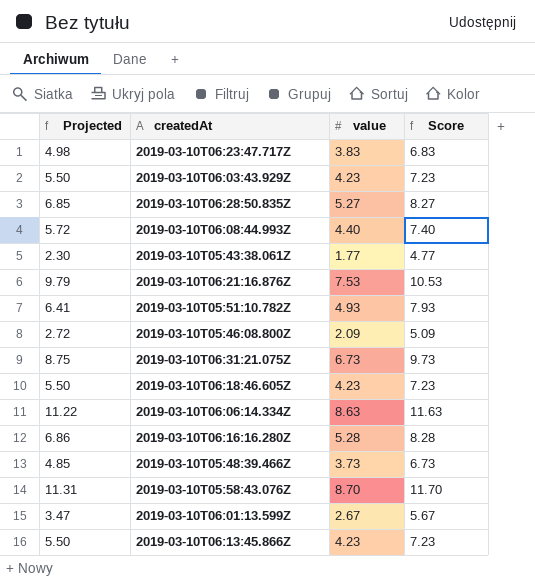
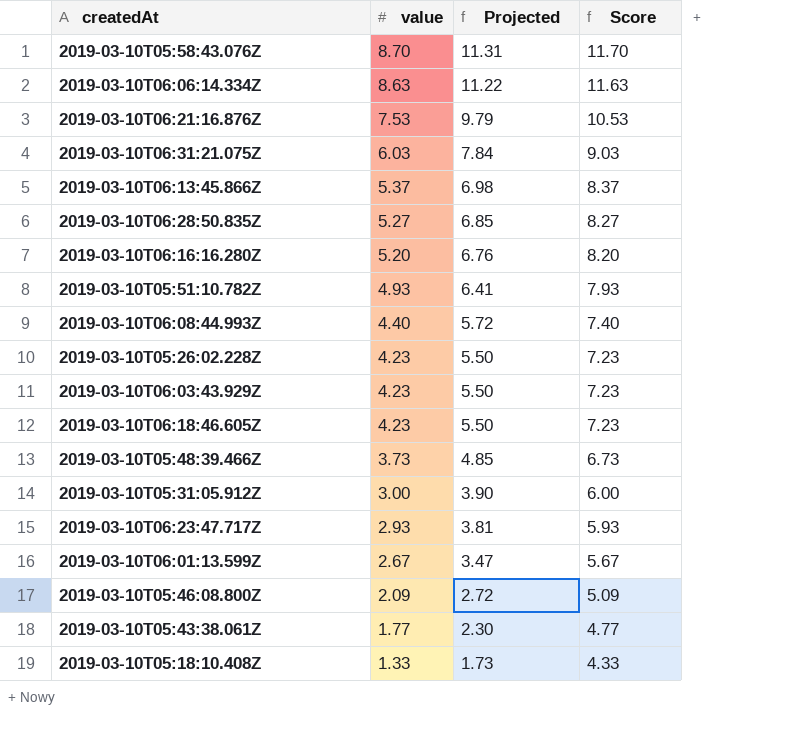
row order: none -> value descending
column Projected | position: 1 -> 3
2019-03-10T06:31:21.075Z | value: 6.73 -> 6.03
2019-03-10T06:31:21.075Z | Projected: 8.75 -> 7.84
2019-03-10T06:31:21.075Z | Score: 9.73 -> 9.03
2019-03-10T06:13:45.866Z | value: 4.23 -> 5.37
2019-03-10T06:13:45.866Z | Projected: 5.50 -> 6.98
2019-03-10T06:13:45.866Z | Score: 7.23 -> 8.37
2019-03-10T06:16:16.280Z | value: 5.28 -> 5.20
2019-03-10T06:16:16.280Z | Projected: 6.86 -> 6.76
2019-03-10T06:16:16.280Z | Score: 8.28 -> 8.20
row 2019-03-10T05:26:02.228Z: none -> 4.23 | 5.50 | 7.23
row 2019-03-10T05:31:05.912Z: none -> 3.00 | 3.90 | 6.00
2019-03-10T06:23:47.717Z | value: 3.83 -> 2.93
2019-03-10T06:23:47.717Z | Projected: 4.98 -> 3.81
2019-03-10T06:23:47.717Z | Score: 6.83 -> 5.93
row 2019-03-10T05:18:10.408Z: none -> 1.33 | 1.73 | 4.33

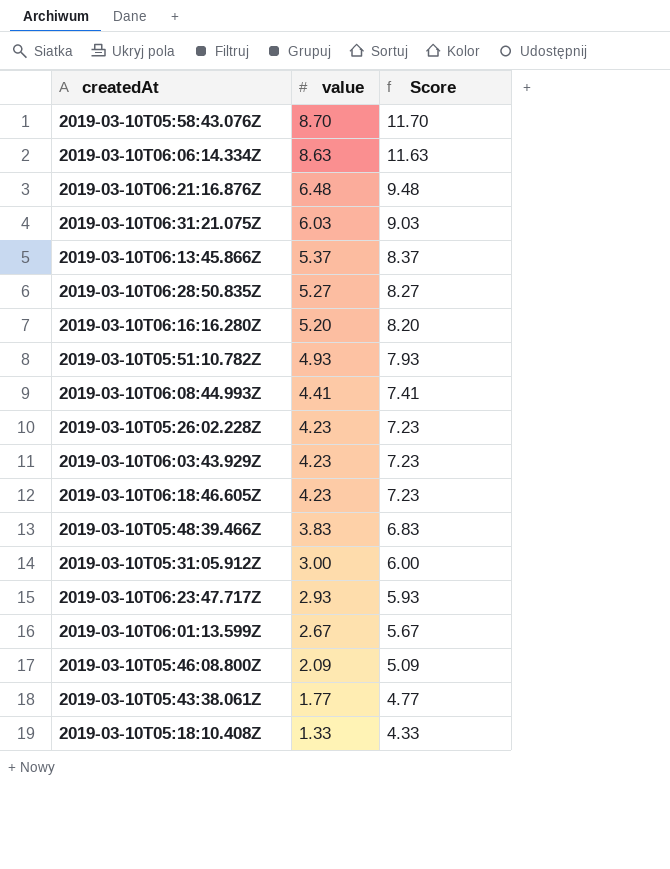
column Projected | formula: [value] * 1.3 -> none
2019-03-10T06:21:16.876Z | value: 7.53 -> 6.48
2019-03-10T06:21:16.876Z | Score: 10.53 -> 9.48
2019-03-10T06:08:44.993Z | value: 4.40 -> 4.41
2019-03-10T06:08:44.993Z | Score: 7.40 -> 7.41
2019-03-10T05:48:39.466Z | value: 3.73 -> 3.83
2019-03-10T05:48:39.466Z | Score: 6.73 -> 6.83

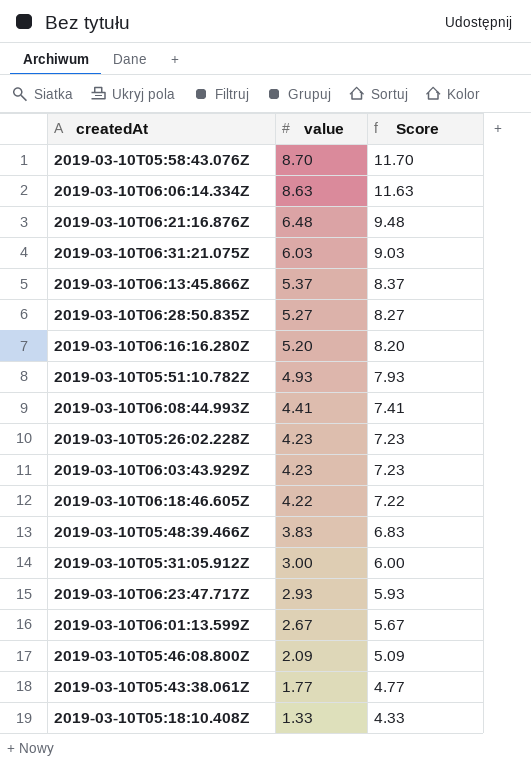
2019-03-10T06:18:46.605Z | value: 4.23 -> 4.22
2019-03-10T06:18:46.605Z | Score: 7.23 -> 7.22

